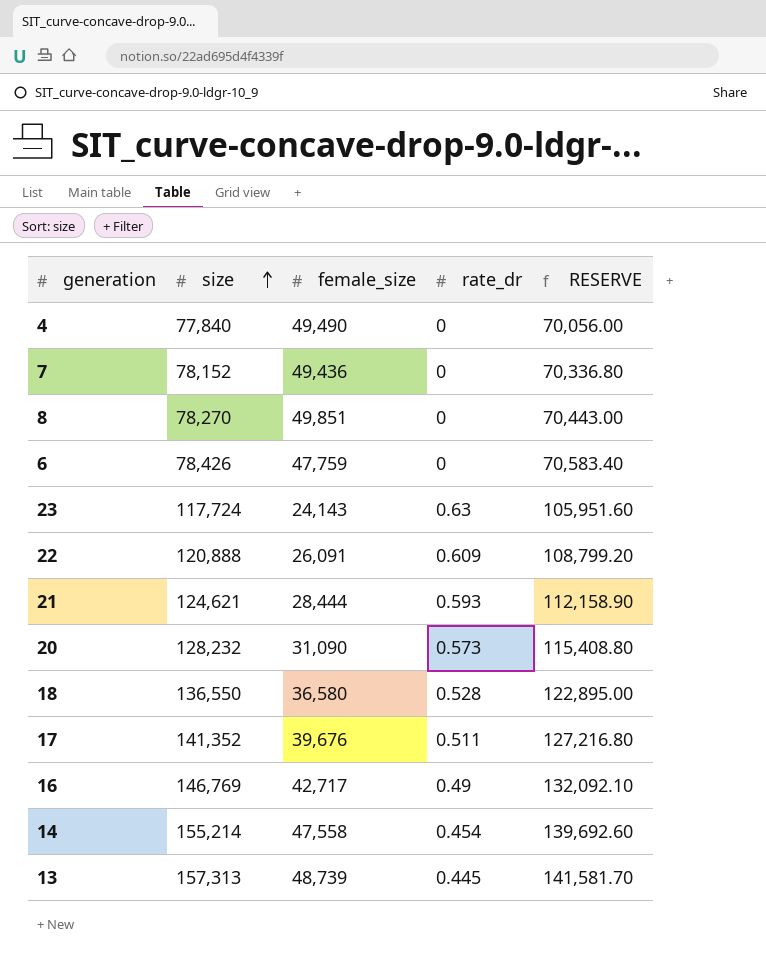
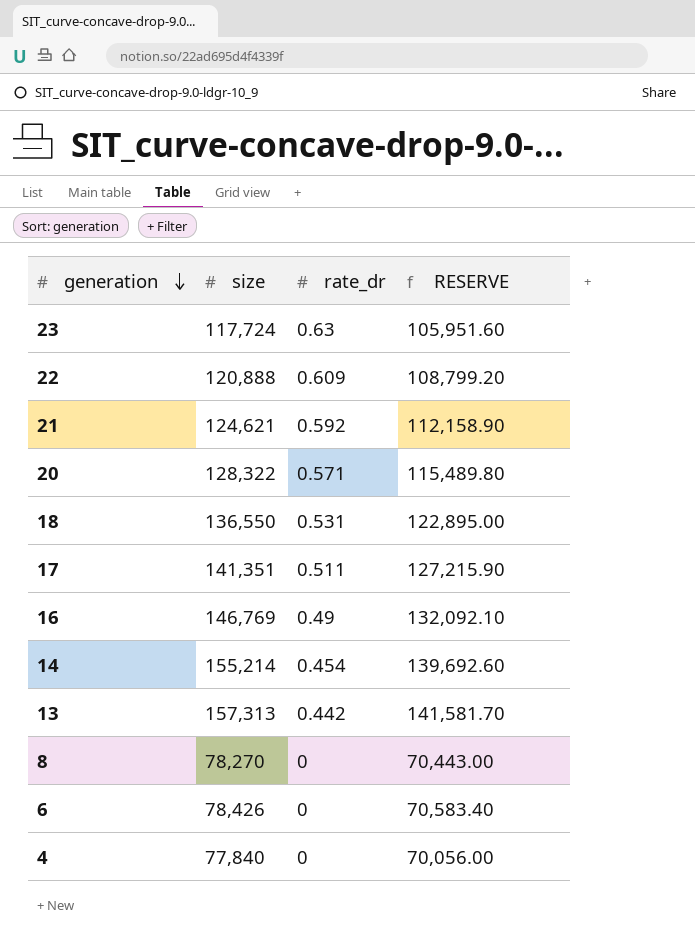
row order: size ascending -> generation descending
column female_size | position: 3 -> none
row 7: 78,152 | 49,436 | 0 | 70,336.80 -> none
21 | rate_dr: 0.593 -> 0.592
20 | size: 128,232 -> 128,322
20 | rate_dr: 0.573 -> 0.571
20 | RESERVE: 115,408.80 -> 115,489.80
18 | rate_dr: 0.528 -> 0.531
17 | size: 141,352 -> 141,351
17 | RESERVE: 127,216.80 -> 127,215.90
13 | rate_dr: 0.445 -> 0.442

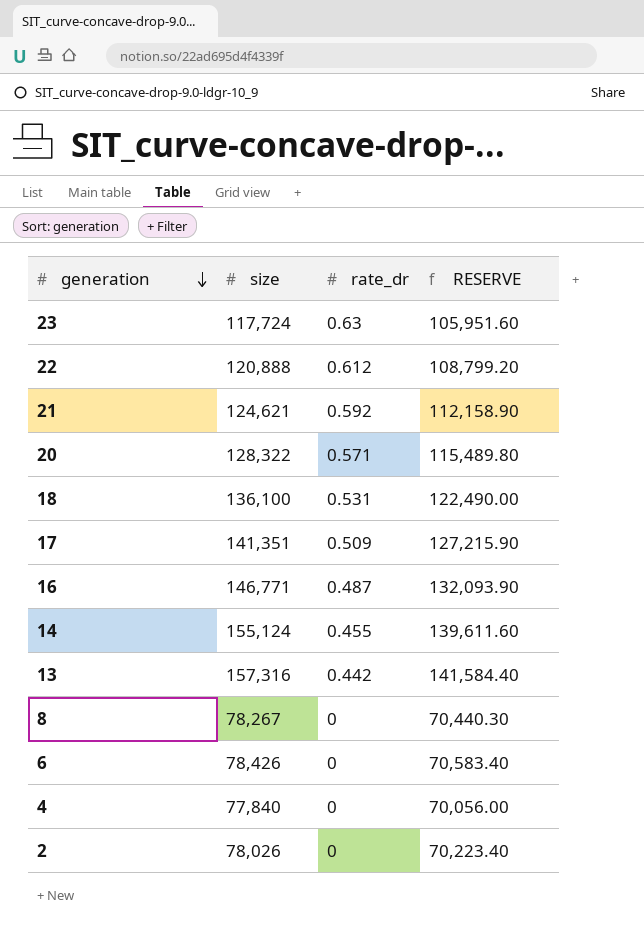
22 | rate_dr: 0.609 -> 0.612
18 | size: 136,550 -> 136,100
18 | RESERVE: 122,895.00 -> 122,490.00
17 | rate_dr: 0.511 -> 0.509
16 | size: 146,769 -> 146,771
16 | rate_dr: 0.49 -> 0.487
16 | RESERVE: 132,092.10 -> 132,093.90
14 | size: 155,214 -> 155,124
14 | rate_dr: 0.454 -> 0.455
14 | RESERVE: 139,692.60 -> 139,611.60
13 | size: 157,313 -> 157,316
13 | RESERVE: 141,581.70 -> 141,584.40
8 | size: 78,270 -> 78,267
8 | RESERVE: 70,443.00 -> 70,440.30
row 2: none -> 78,026 | 0 | 70,223.40

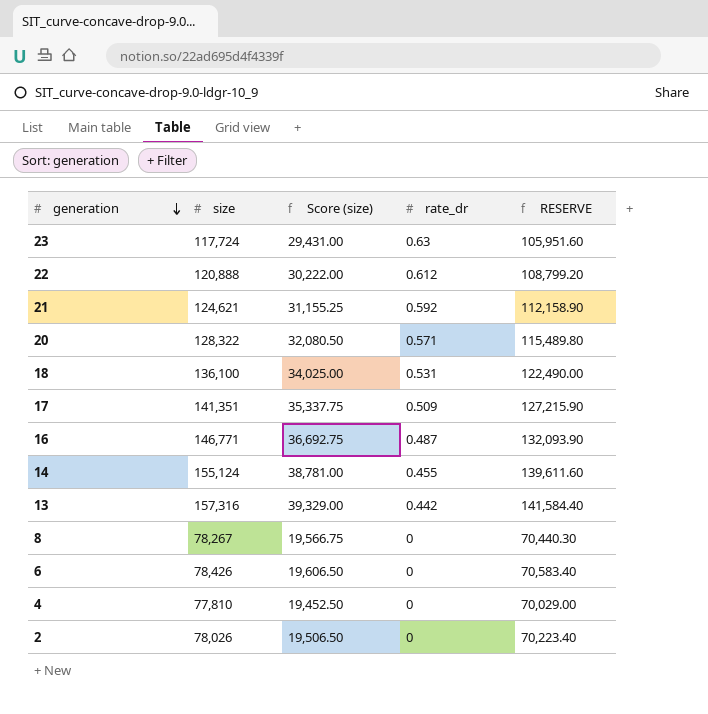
column Score (size) | formula: none -> [size] * 0.25
4 | size: 77,840 -> 77,810
4 | RESERVE: 70,056.00 -> 70,029.00

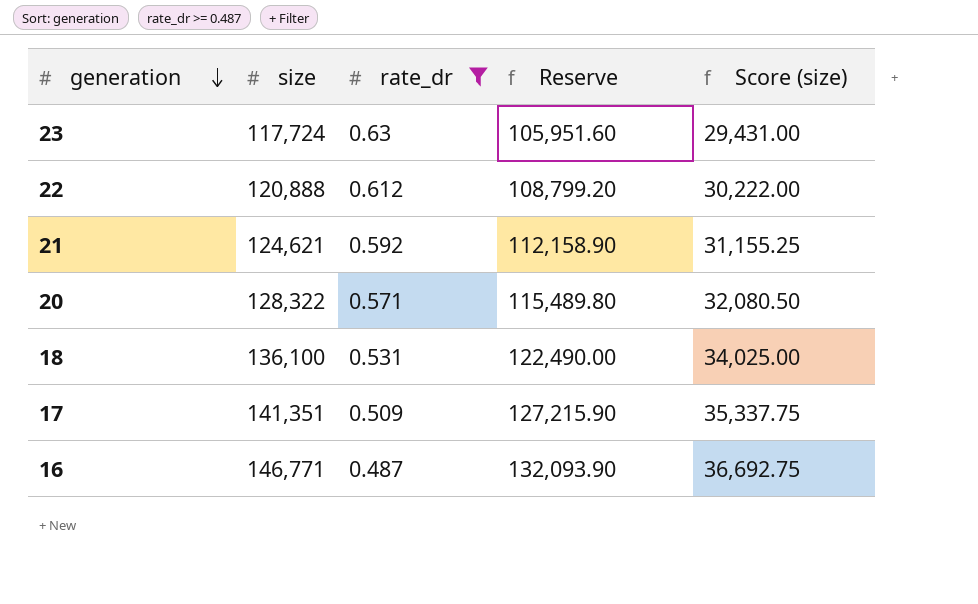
filter: none -> rate_dr >= 0.487
column name: RESERVE -> Reserve
column Score (size) | position: 3 -> 5

